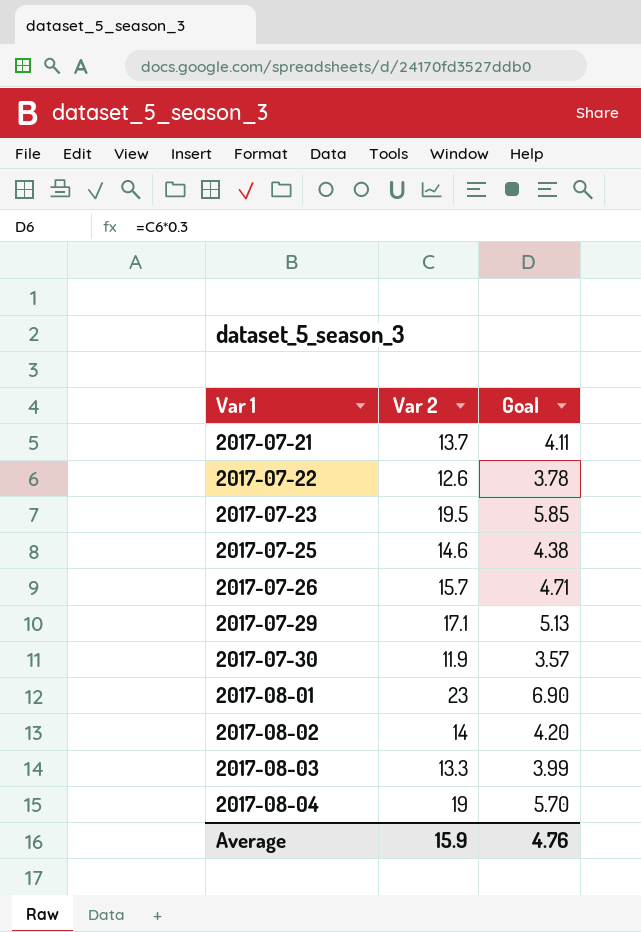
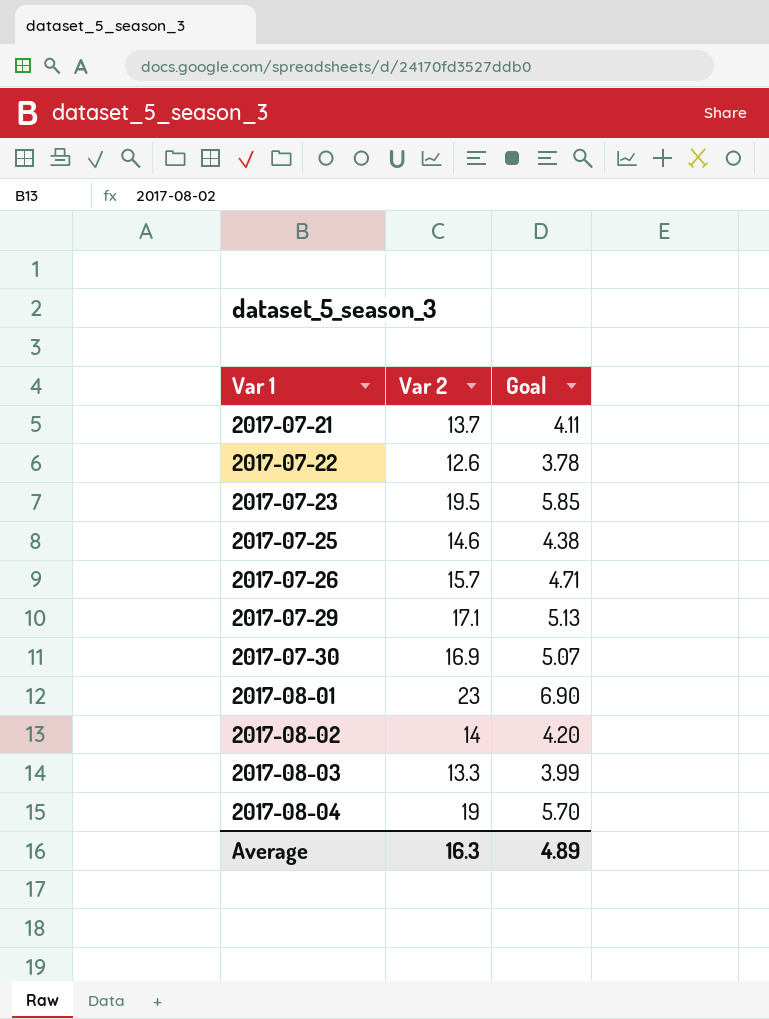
2017-07-30 | Var 2: 11.9 -> 16.9
2017-07-30 | Goal: 3.57 -> 5.07
Average | Var 2: 15.9 -> 16.3
Average | Goal: 4.76 -> 4.89

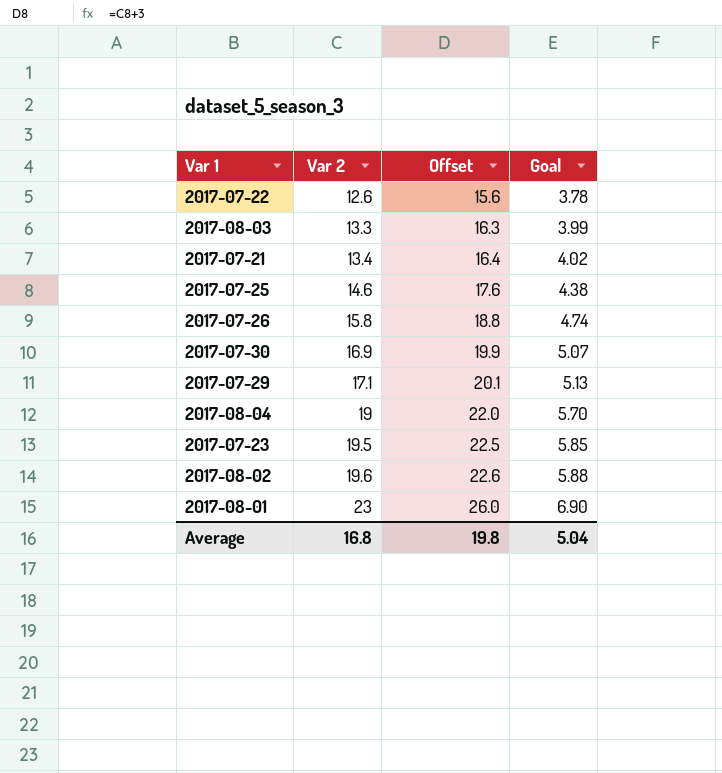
row order: Var 1 ascending -> Var 2 ascending
column Offset | formula: none -> [Var 2] + 3
2017-07-21 | Var 2: 13.7 -> 13.4
2017-07-21 | Goal: 4.11 -> 4.02
2017-07-26 | Var 2: 15.7 -> 15.8
2017-07-26 | Goal: 4.71 -> 4.74
2017-08-02 | Var 2: 14 -> 19.6
2017-08-02 | Goal: 4.20 -> 5.88
Average | Var 2: 16.3 -> 16.8
Average | Goal: 4.89 -> 5.04

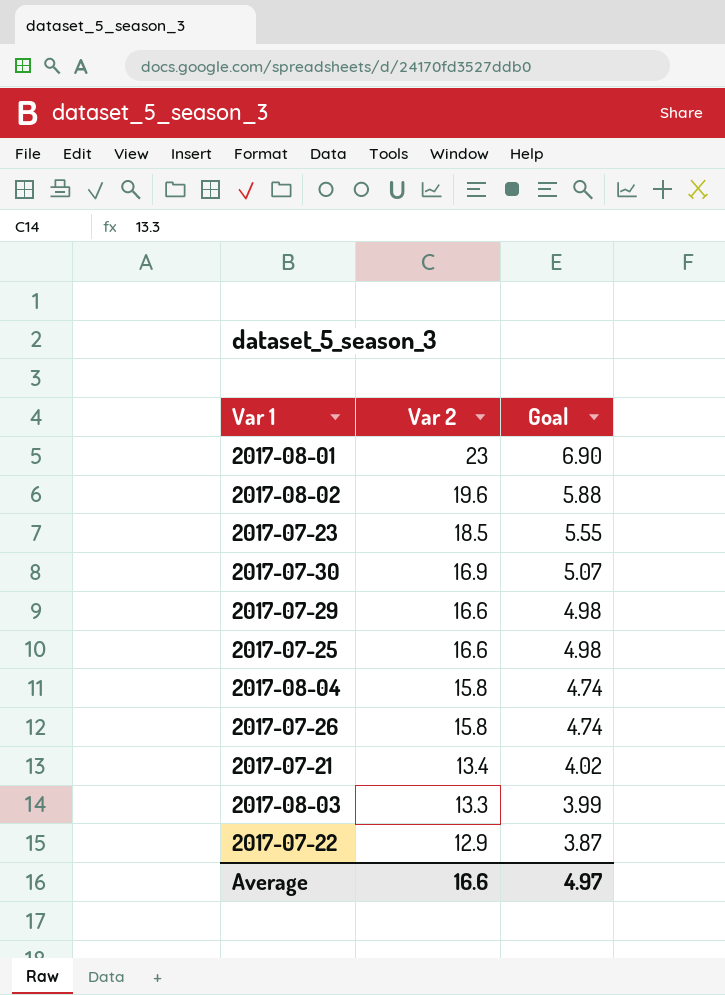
row order: Var 2 ascending -> Var 2 descending
column Offset | formula: [Var 2] + 3 -> none
2017-07-23 | Var 2: 19.5 -> 18.5
2017-07-23 | Goal: 5.85 -> 5.55
2017-07-29 | Var 2: 17.1 -> 16.6
2017-07-29 | Goal: 5.13 -> 4.98
2017-07-25 | Var 2: 14.6 -> 16.6
2017-07-25 | Goal: 4.38 -> 4.98
2017-08-04 | Var 2: 19 -> 15.8
2017-08-04 | Goal: 5.70 -> 4.74
2017-07-22 | Var 2: 12.6 -> 12.9
2017-07-22 | Goal: 3.78 -> 3.87
Average | Var 2: 16.8 -> 16.6
Average | Goal: 5.04 -> 4.97

